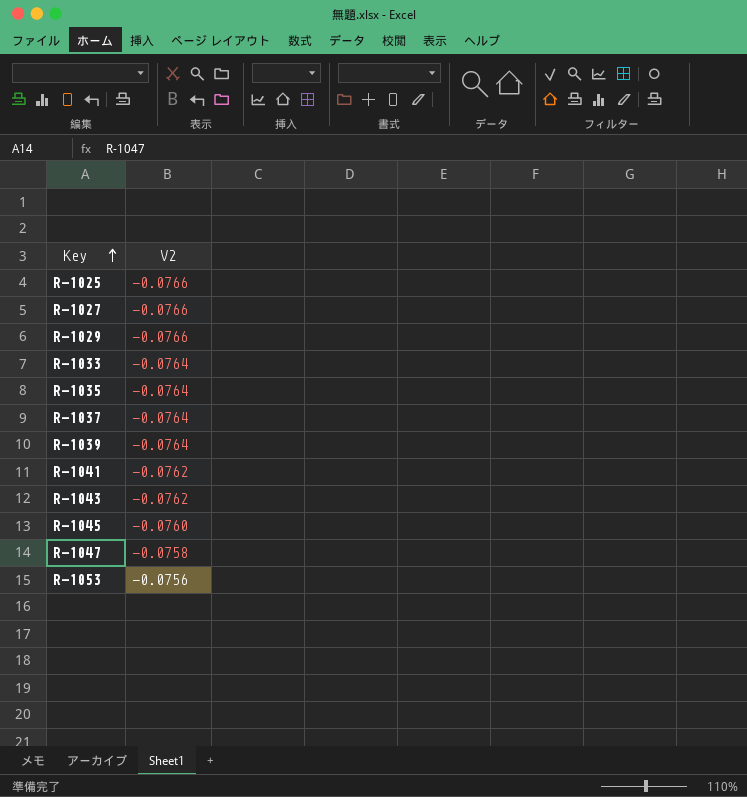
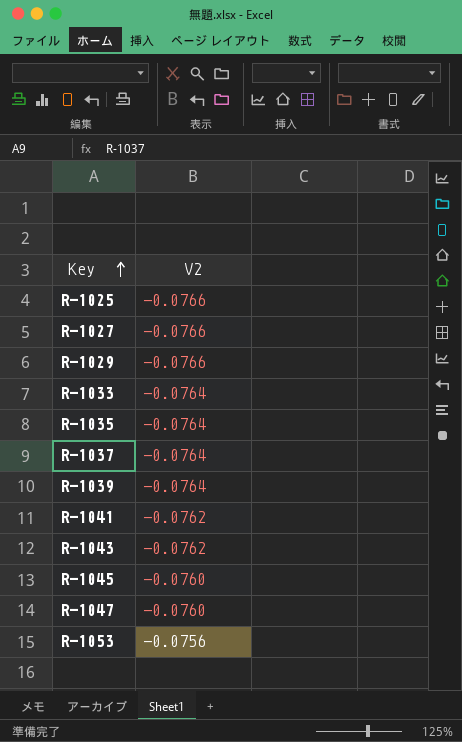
R-1047 | V2: -0.0758 -> -0.0760

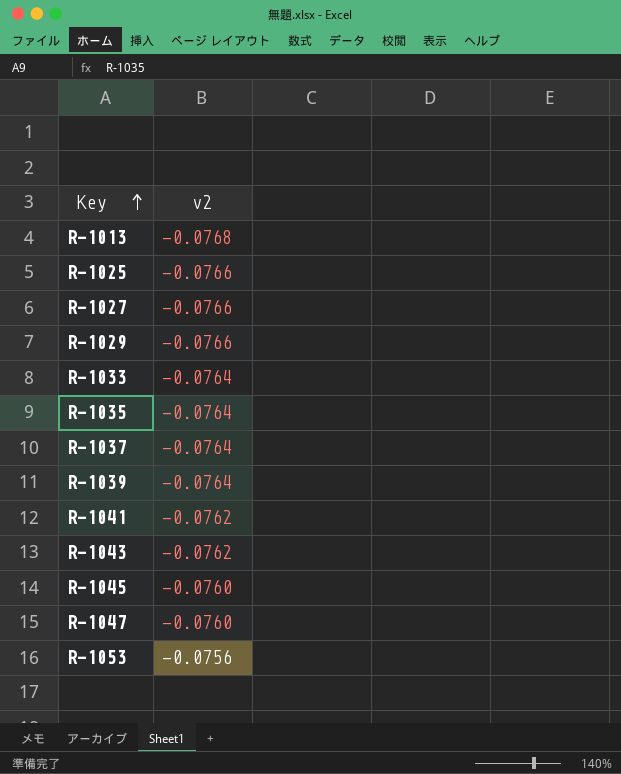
column name: V2 -> v2
row R-1013: none -> -0.0768

